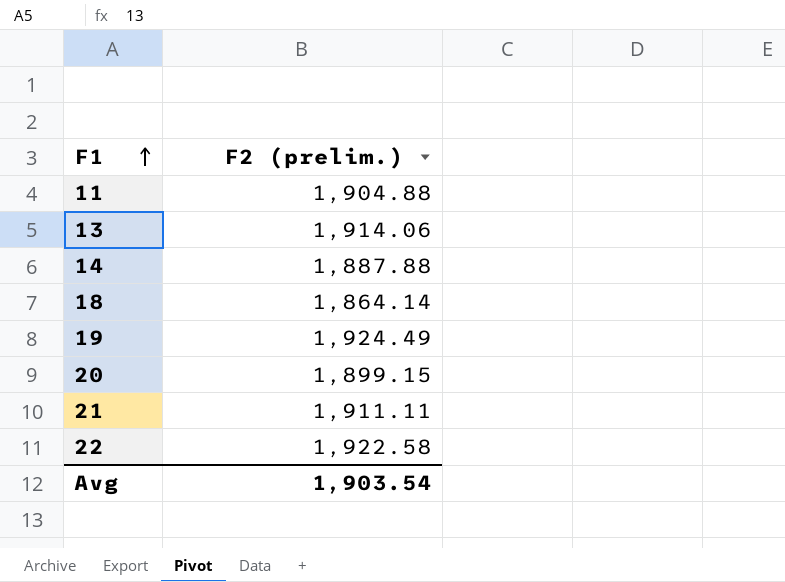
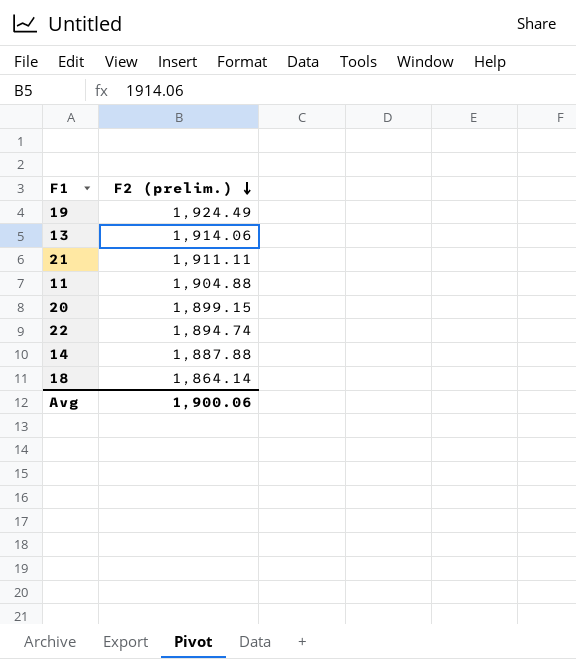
row order: F1 ascending -> F2 (prelim.) descending
22 | F2 (prelim.): 1,922.58 -> 1,894.74
Avg | F2 (prelim.): 1,903.54 -> 1,900.06

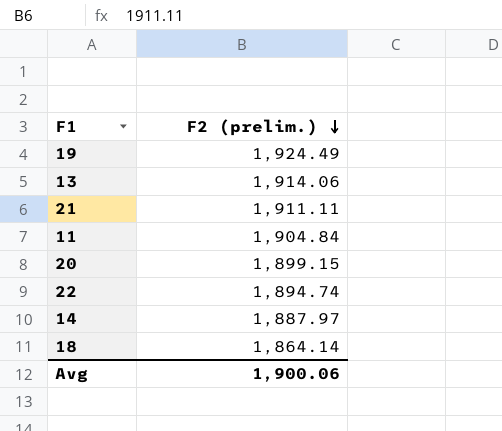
11 | F2 (prelim.): 1,904.88 -> 1,904.84
14 | F2 (prelim.): 1,887.88 -> 1,887.97

